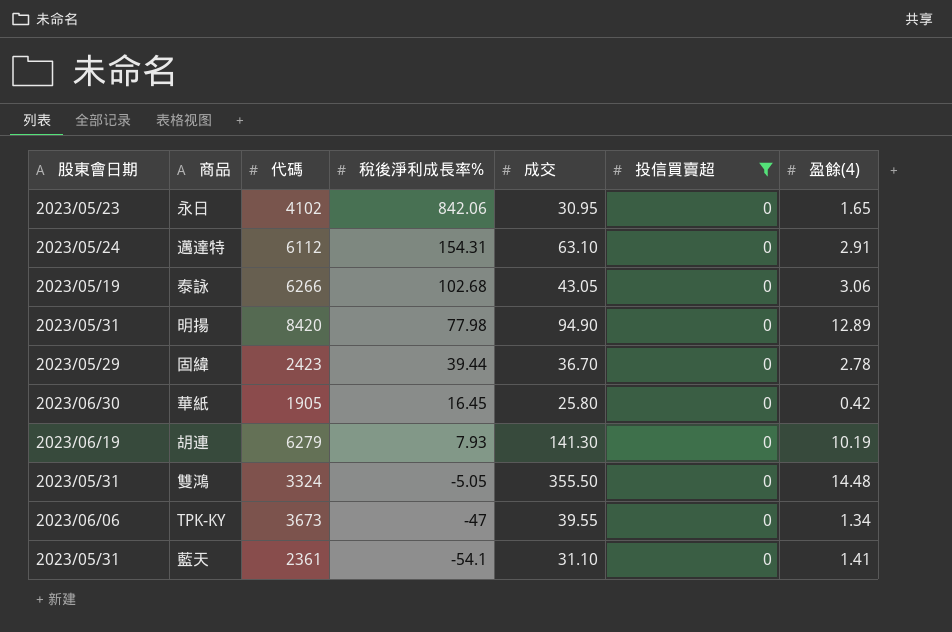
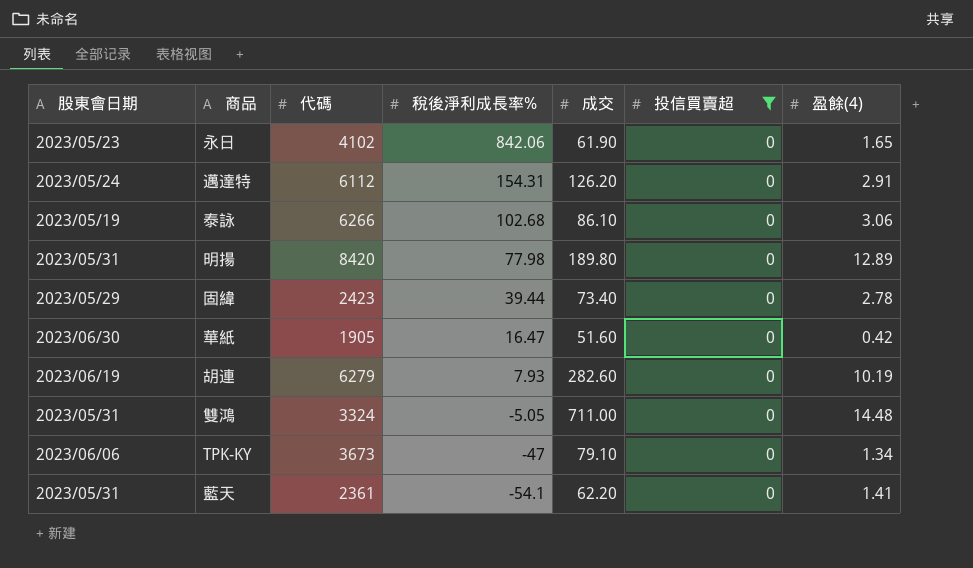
永日 | 成交: 30.95 -> 61.90
邁達特 | 成交: 63.10 -> 126.20
泰詠 | 成交: 43.05 -> 86.10
明揚 | 成交: 94.90 -> 189.80
固緯 | 成交: 36.70 -> 73.40
華紙 | 稅後淨利成長率%: 16.45 -> 16.47
華紙 | 成交: 25.80 -> 51.60
胡連 | 成交: 141.30 -> 282.60
雙鴻 | 成交: 355.50 -> 711.00
TPK-KY | 成交: 39.55 -> 79.10
藍天 | 成交: 31.10 -> 62.20

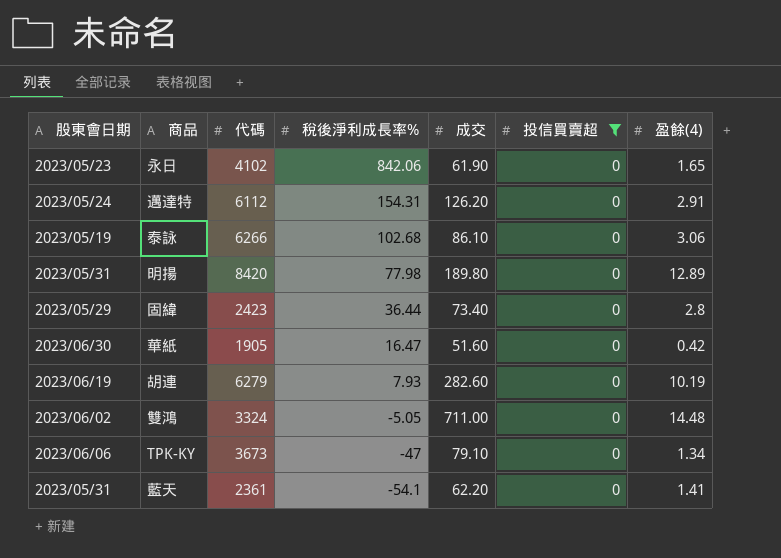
固緯 | 稅後淨利成長率%: 39.44 -> 36.44
固緯 | 盈餘(4): 2.78 -> 2.8
雙鴻 | 股東會日期: 2023/05/31 -> 2023/06/02

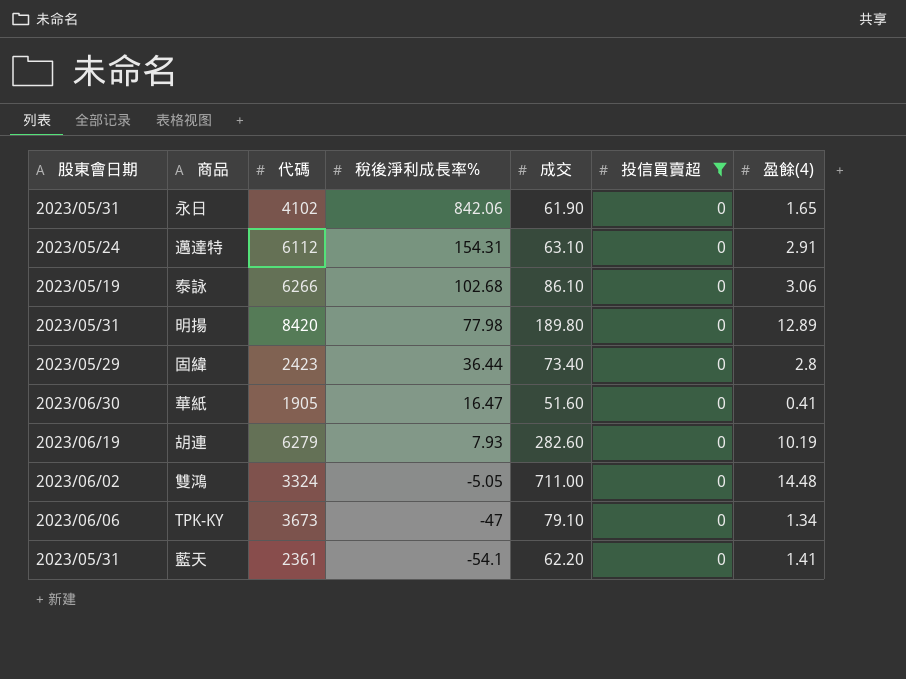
永日 | 股東會日期: 2023/05/23 -> 2023/05/31
邁達特 | 成交: 126.20 -> 63.10
華紙 | 盈餘(4): 0.42 -> 0.41

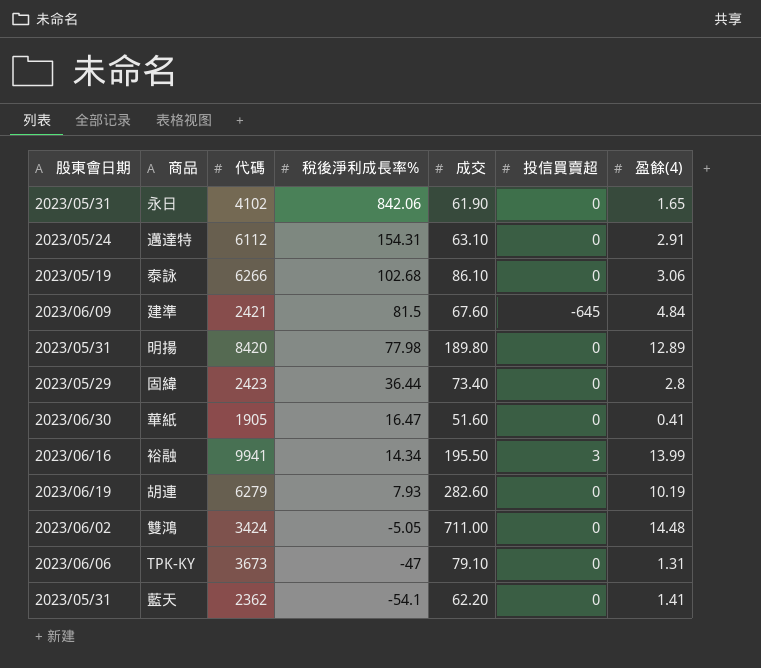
filter: 投信買賣超 = 0 -> none
雙鴻 | 代碼: 3324 -> 3424
TPK-KY | 盈餘(4): 1.34 -> 1.31
藍天 | 代碼: 2361 -> 2362

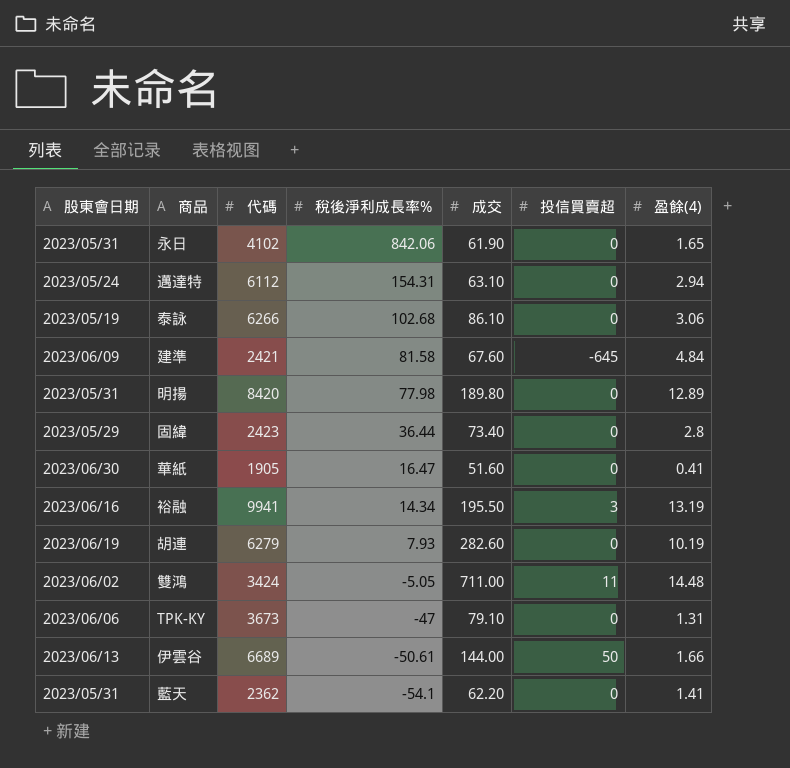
邁達特 | 盈餘(4): 2.91 -> 2.94
建準 | 稅後淨利成長率%: 81.5 -> 81.58
裕融 | 盈餘(4): 13.99 -> 13.19
雙鴻 | 投信買賣超: 0 -> 11
row 伊雲谷: none -> 2023/06/13 | 6689 | -50.61 | 144.00 | 50 | 1.66

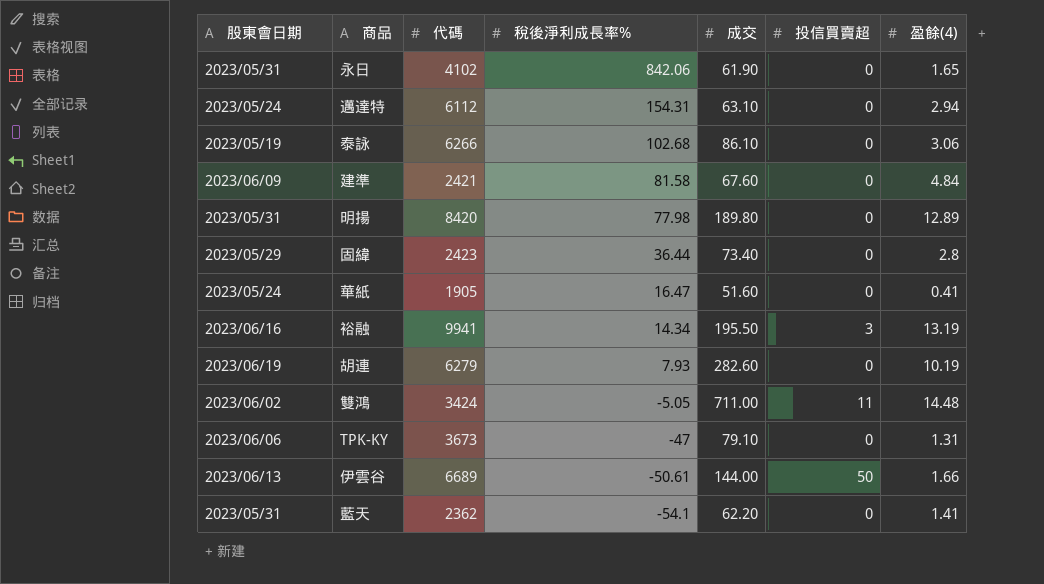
建準 | 投信買賣超: -645 -> 0
華紙 | 股東會日期: 2023/06/30 -> 2023/05/24

